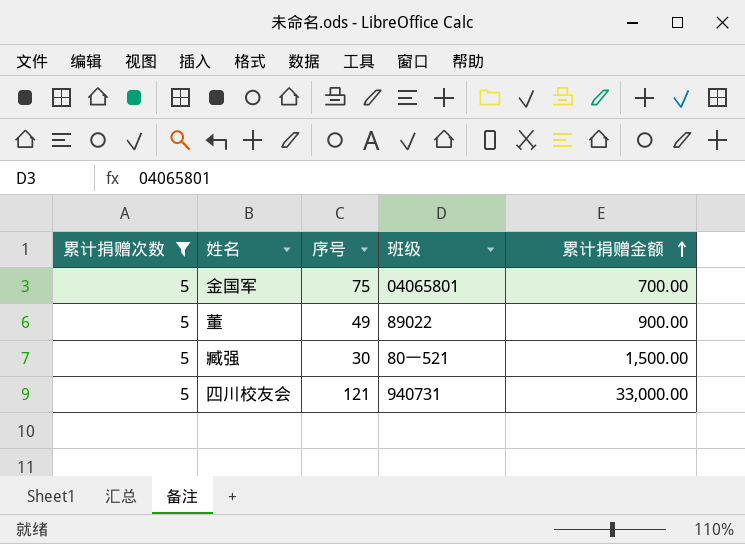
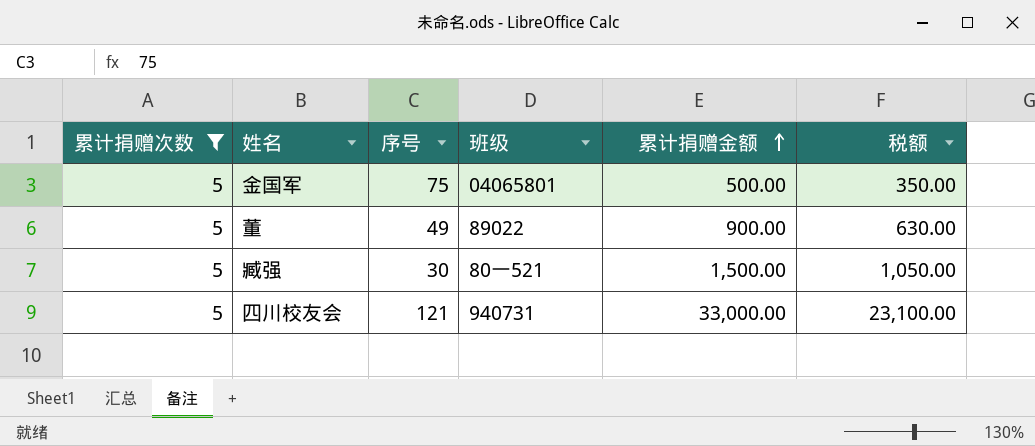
column 税额 | formula: none -> [累计捐赠金额] * 0.7
金国军 | 累计捐赠金额: 700.00 -> 500.00

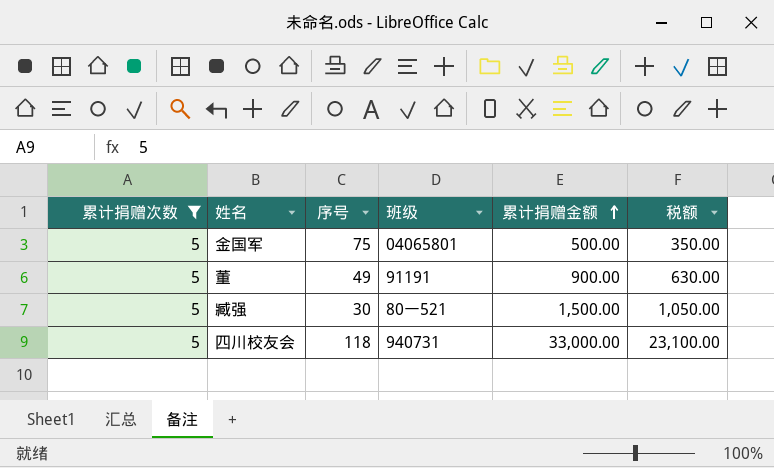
董 | 班级: 89022 -> 91191
四川校友会 | 序号: 121 -> 118

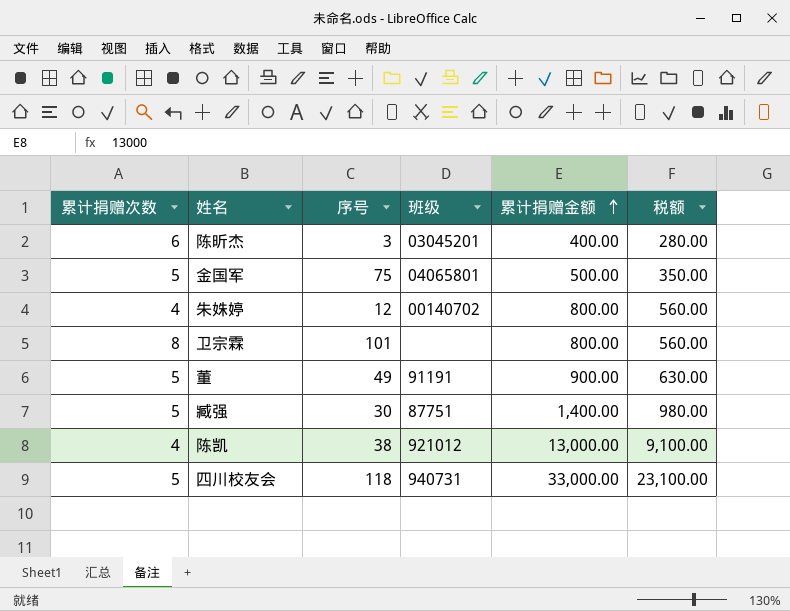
filter: 累计捐赠次数 = 5 -> none
臧强 | 班级: 80一521 -> 87751
臧强 | 累计捐赠金额: 1,500.00 -> 1,400.00
臧强 | 税额: 1,050.00 -> 980.00

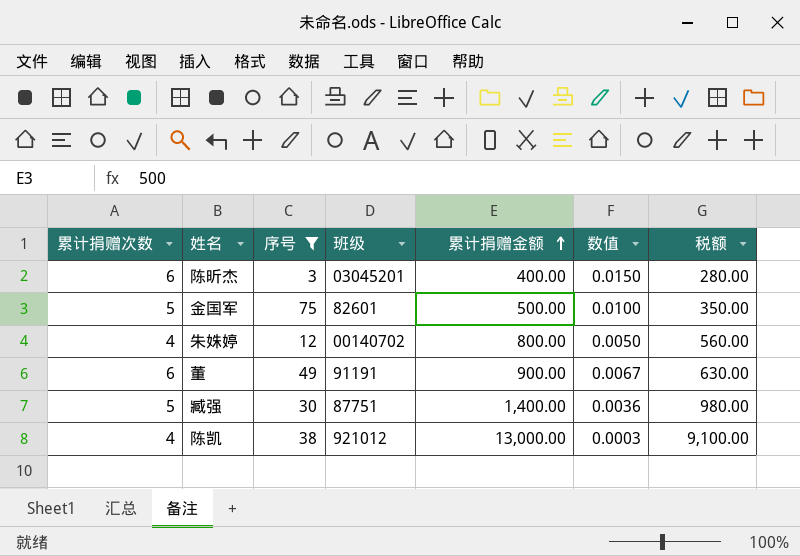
filter: none -> 序号 <= 75
column 数值 | formula: none -> [累计捐赠次数] / [累计捐赠金额]
金国军 | 班级: 04065801 -> 82601
董 | 累计捐赠次数: 5 -> 6

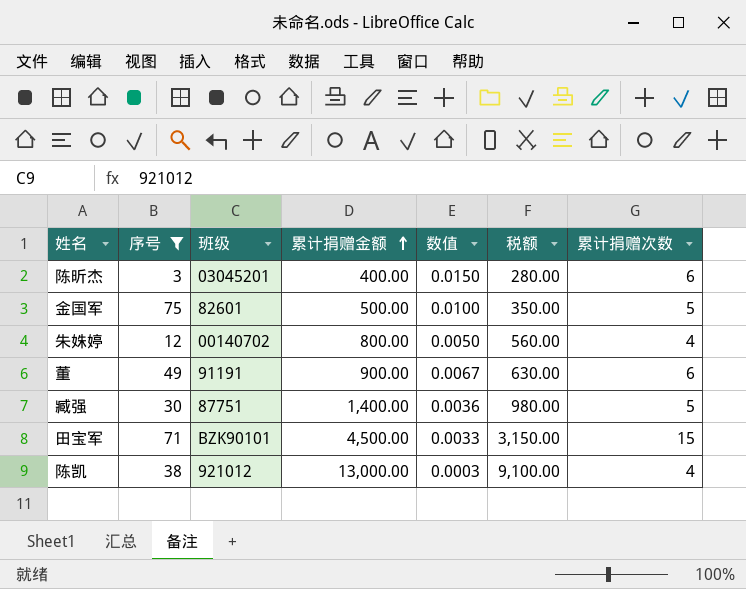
column 累计捐赠次数 | position: 1 -> 7
row 田宝军: none -> 71 | BZK90101 | 4,500.00 | 0.0033 | 3,150.00 | 15

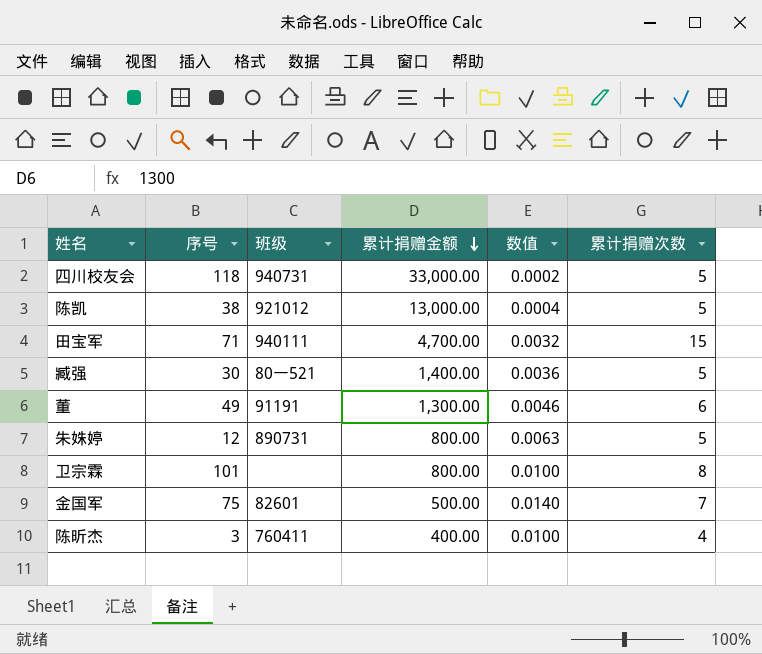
filter: 序号 <= 75 -> none
row order: 累计捐赠金额 ascending -> 累计捐赠金额 descending
column 税额 | formula: [累计捐赠金额] * 0.7 -> none
陈凯 | 数值: 0.0003 -> 0.0004
陈凯 | 累计捐赠次数: 4 -> 5
田宝军 | 班级: BZK90101 -> 940111
田宝军 | 累计捐赠金额: 4,500.00 -> 4,700.00
田宝军 | 数值: 0.0033 -> 0.0032
臧强 | 班级: 87751 -> 80一521
董 | 累计捐赠金额: 900.00 -> 1,300.00
董 | 数值: 0.0067 -> 0.0046
朱姝婷 | 班级: 00140702 -> 890731
朱姝婷 | 数值: 0.0050 -> 0.0063
朱姝婷 | 累计捐赠次数: 4 -> 5
金国军 | 数值: 0.0100 -> 0.0140
金国军 | 累计捐赠次数: 5 -> 7
陈昕杰 | 班级: 03045201 -> 760411
陈昕杰 | 数值: 0.0150 -> 0.0100
陈昕杰 | 累计捐赠次数: 6 -> 4

